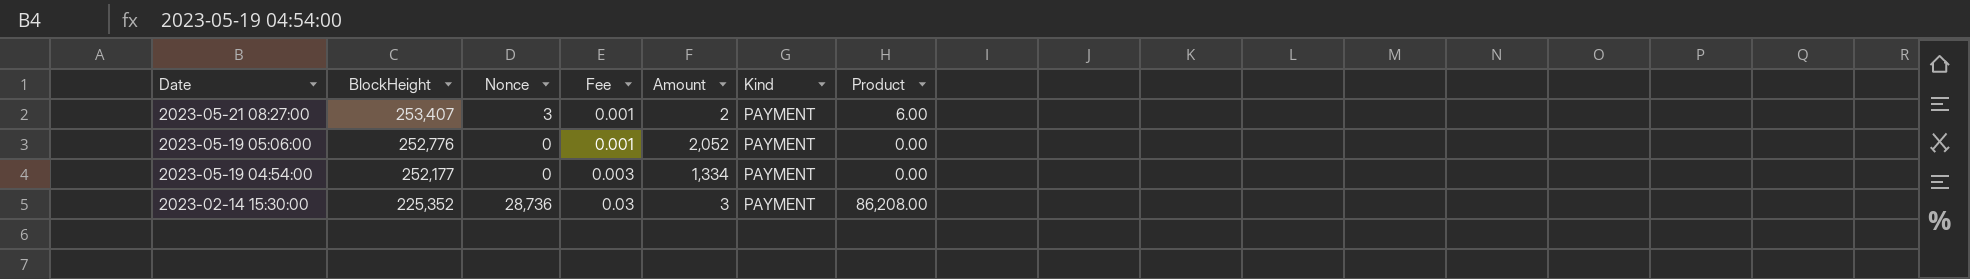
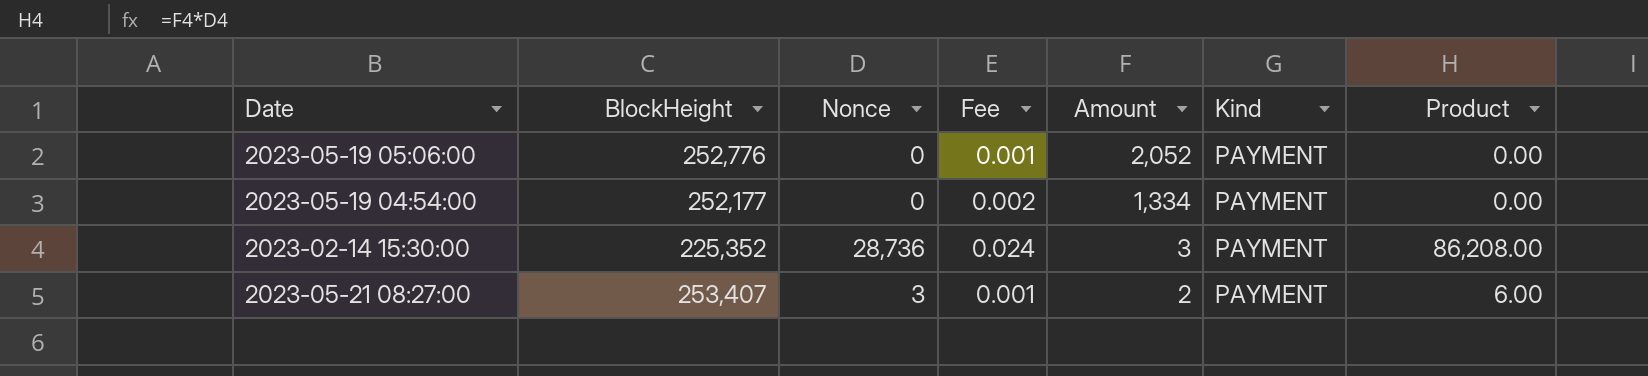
row order: Date descending -> Amount descending
2023-05-19 04:54:00 | Fee: 0.003 -> 0.002
2023-02-14 15:30:00 | Fee: 0.03 -> 0.024

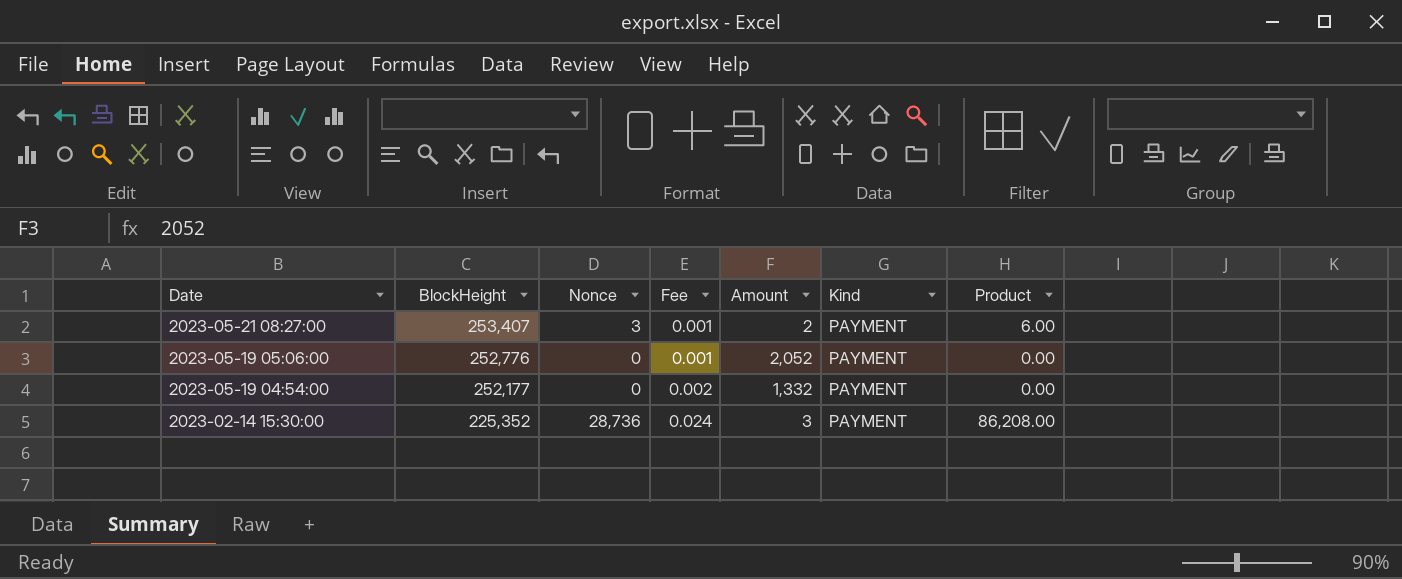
row order: Amount descending -> Date descending
2023-05-19 04:54:00 | Amount: 1,334 -> 1,332

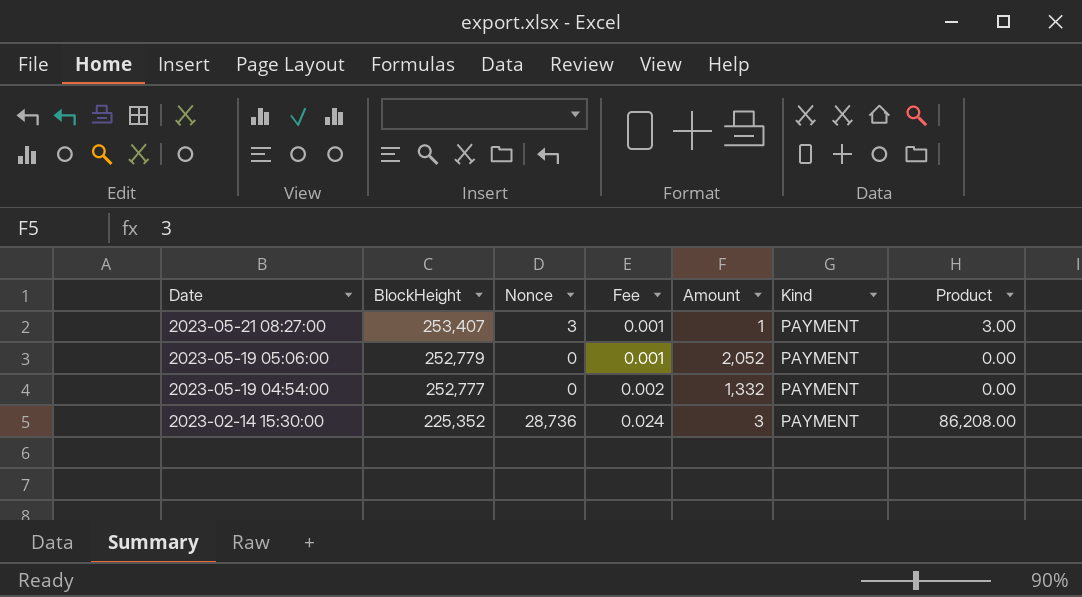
2023-05-21 08:27:00 | Amount: 2 -> 1
2023-05-21 08:27:00 | Product: 6.00 -> 3.00
2023-05-19 05:06:00 | BlockHeight: 252,776 -> 252,779
2023-05-19 04:54:00 | BlockHeight: 252,177 -> 252,777

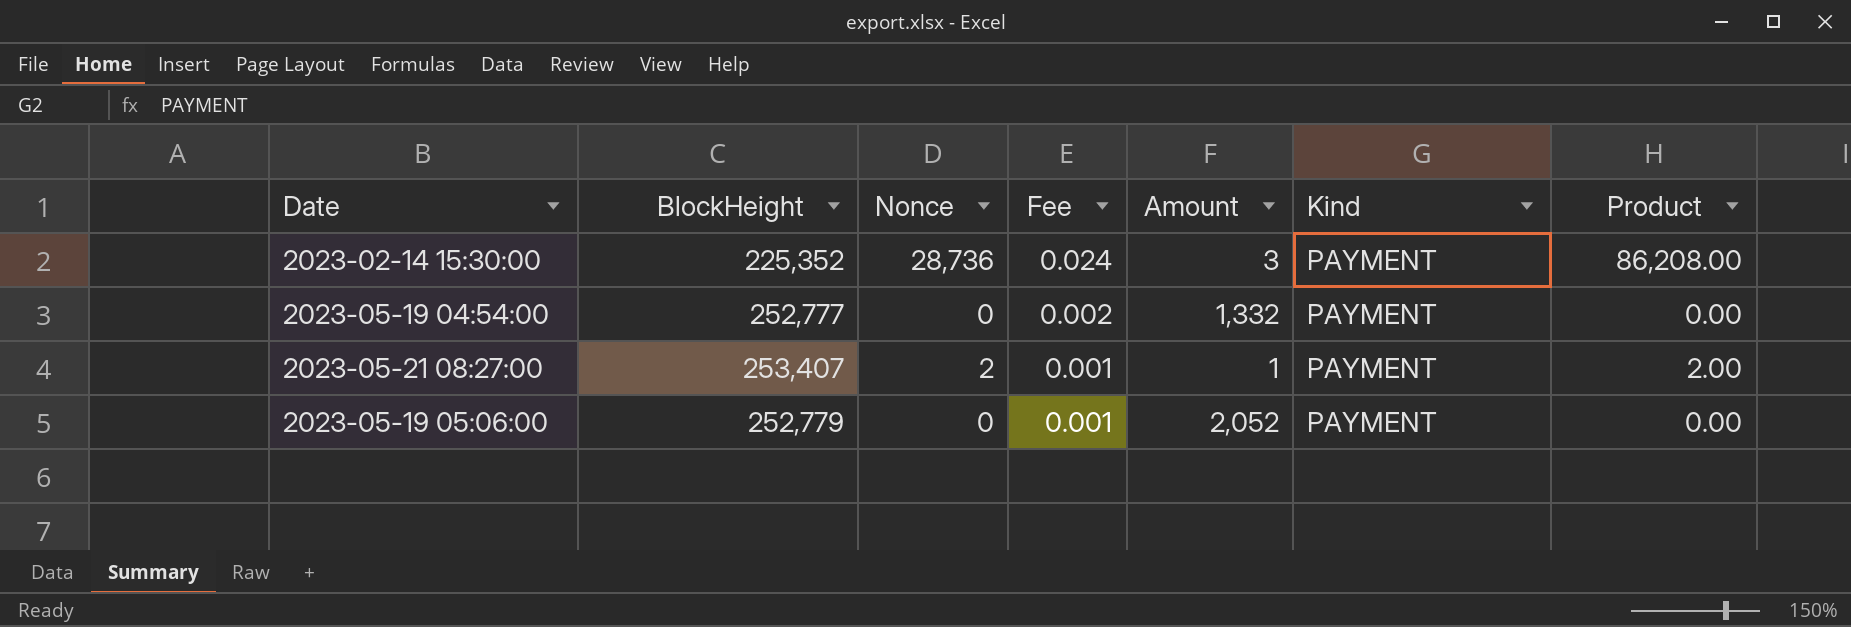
row order: Date descending -> Fee descending
2023-05-21 08:27:00 | Nonce: 3 -> 2
2023-05-21 08:27:00 | Product: 3.00 -> 2.00

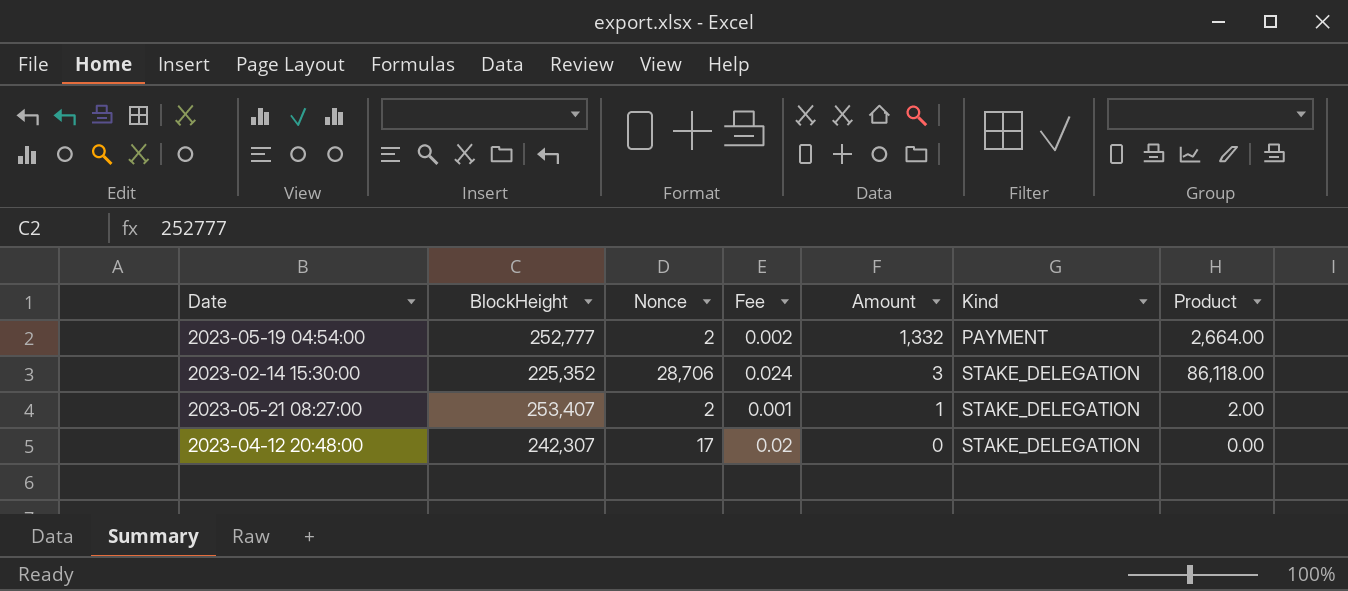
row order: Fee descending -> Amount descending
row 2023-05-19 05:06:00: 252,779 | 0 | 0.001 | 2,052 | PAYMENT | 0.00 -> none
2023-05-19 04:54:00 | Nonce: 0 -> 2
2023-05-19 04:54:00 | Product: 0.00 -> 2,664.00
2023-02-14 15:30:00 | Nonce: 28,736 -> 28,706
2023-02-14 15:30:00 | Kind: PAYMENT -> STAKE_DELEGATION
2023-02-14 15:30:00 | Product: 86,208.00 -> 86,118.00
2023-05-21 08:27:00 | Kind: PAYMENT -> STAKE_DELEGATION
row 2023-04-12 20:48:00: none -> 242,307 | 17 | 0.02 | 0 | STAKE_DELEGATION | 0.00

